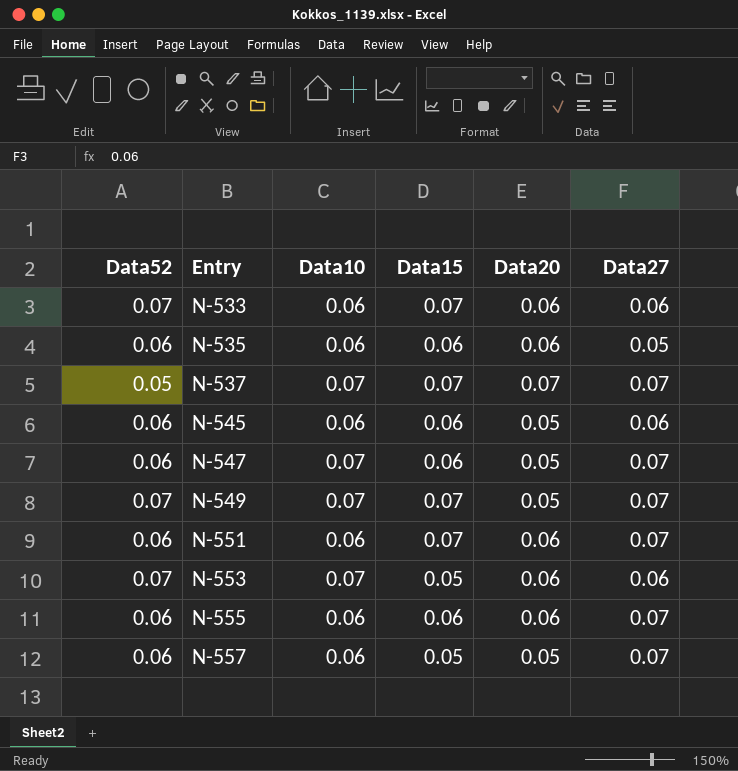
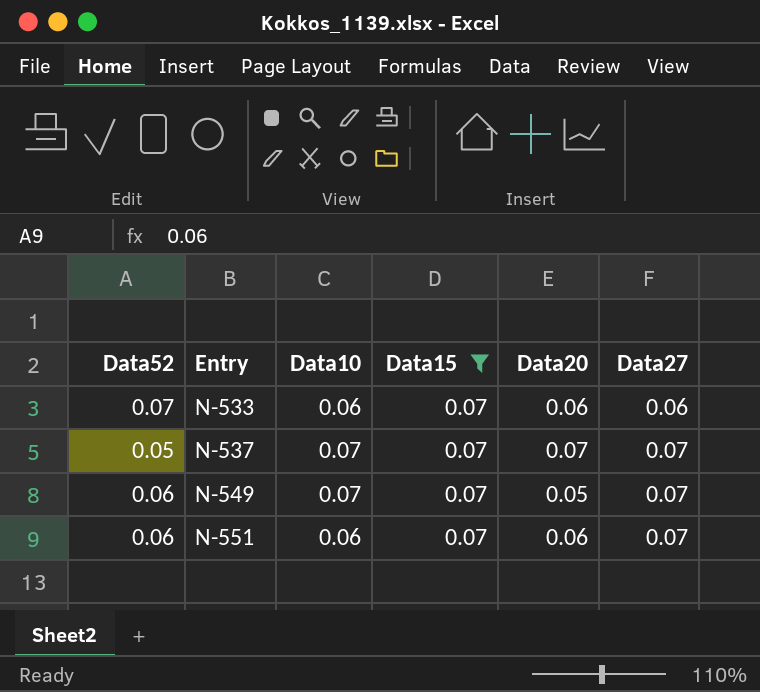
filter: none -> Data15 = 0.07
N-549 | Data52: 0.07 -> 0.06

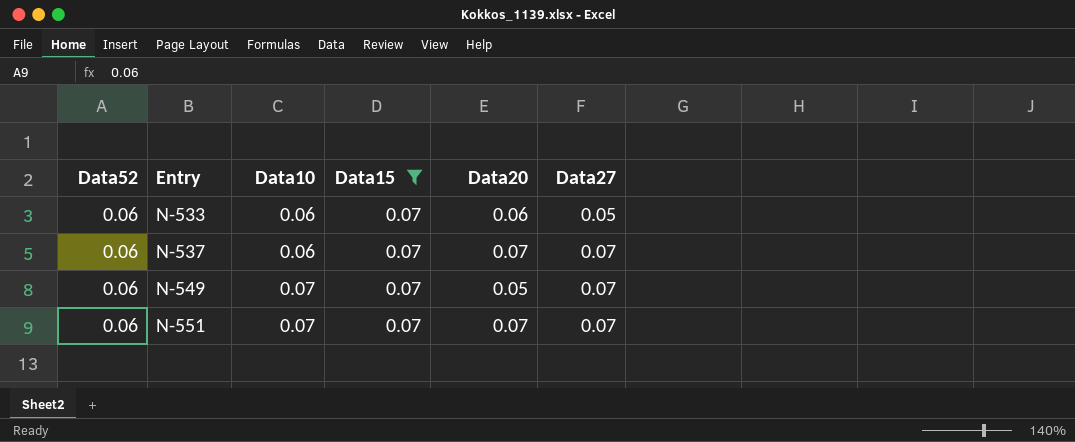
N-533 | Data52: 0.07 -> 0.06
N-533 | Data27: 0.06 -> 0.05
N-537 | Data52: 0.05 -> 0.06
N-537 | Data10: 0.07 -> 0.06
N-551 | Data10: 0.06 -> 0.07
N-551 | Data20: 0.06 -> 0.07

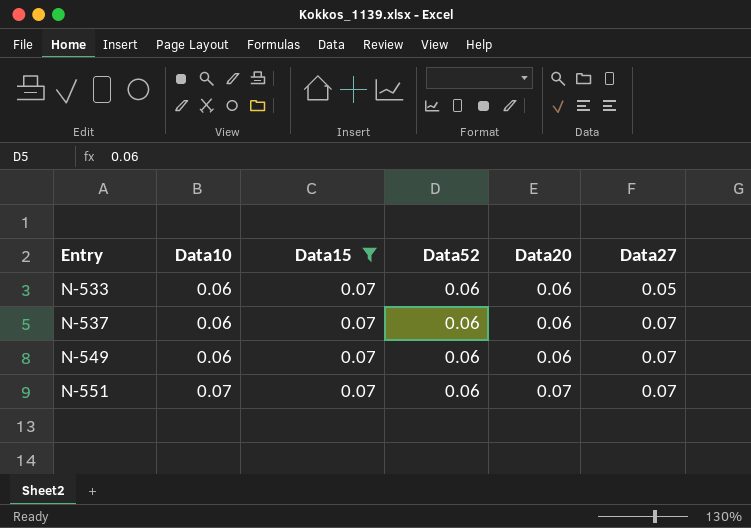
column Data52 | position: 1 -> 4
N-537 | Data20: 0.07 -> 0.06
N-549 | Data10: 0.07 -> 0.06
N-549 | Data20: 0.05 -> 0.06

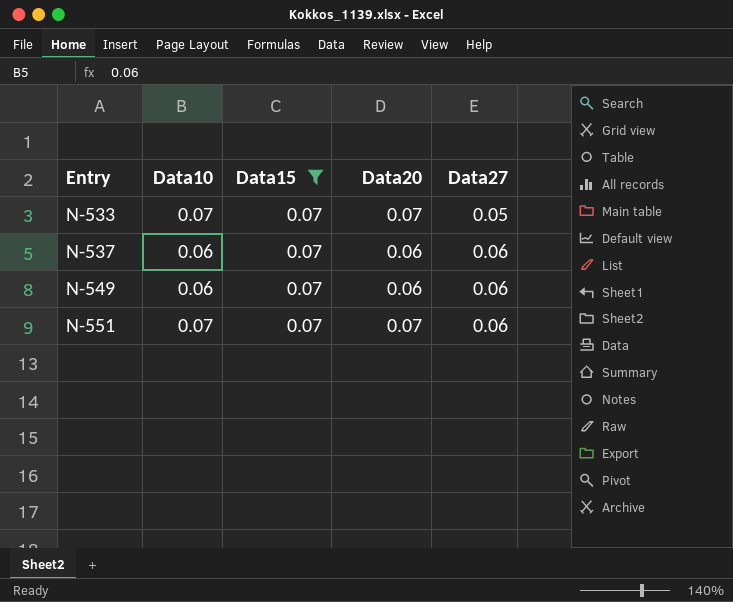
column Data52 | position: 4 -> none
N-533 | Data10: 0.06 -> 0.07
N-533 | Data20: 0.06 -> 0.07
N-537 | Data27: 0.07 -> 0.06
N-549 | Data27: 0.07 -> 0.06
N-551 | Data27: 0.07 -> 0.06

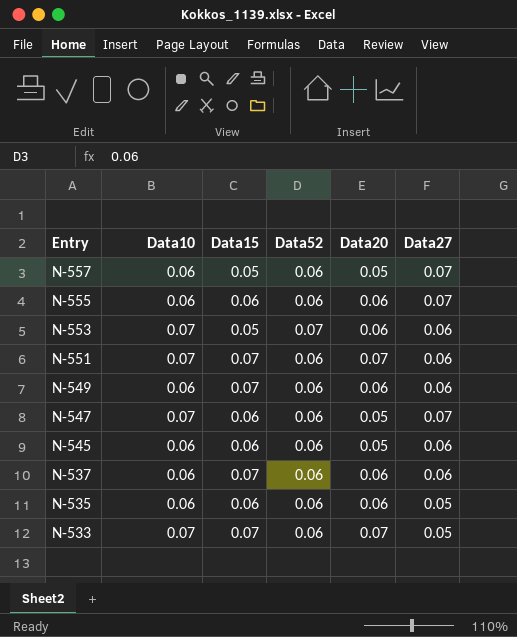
filter: Data15 = 0.07 -> none
row order: Entry ascending -> Entry descending
column Data52 | position: none -> 4

